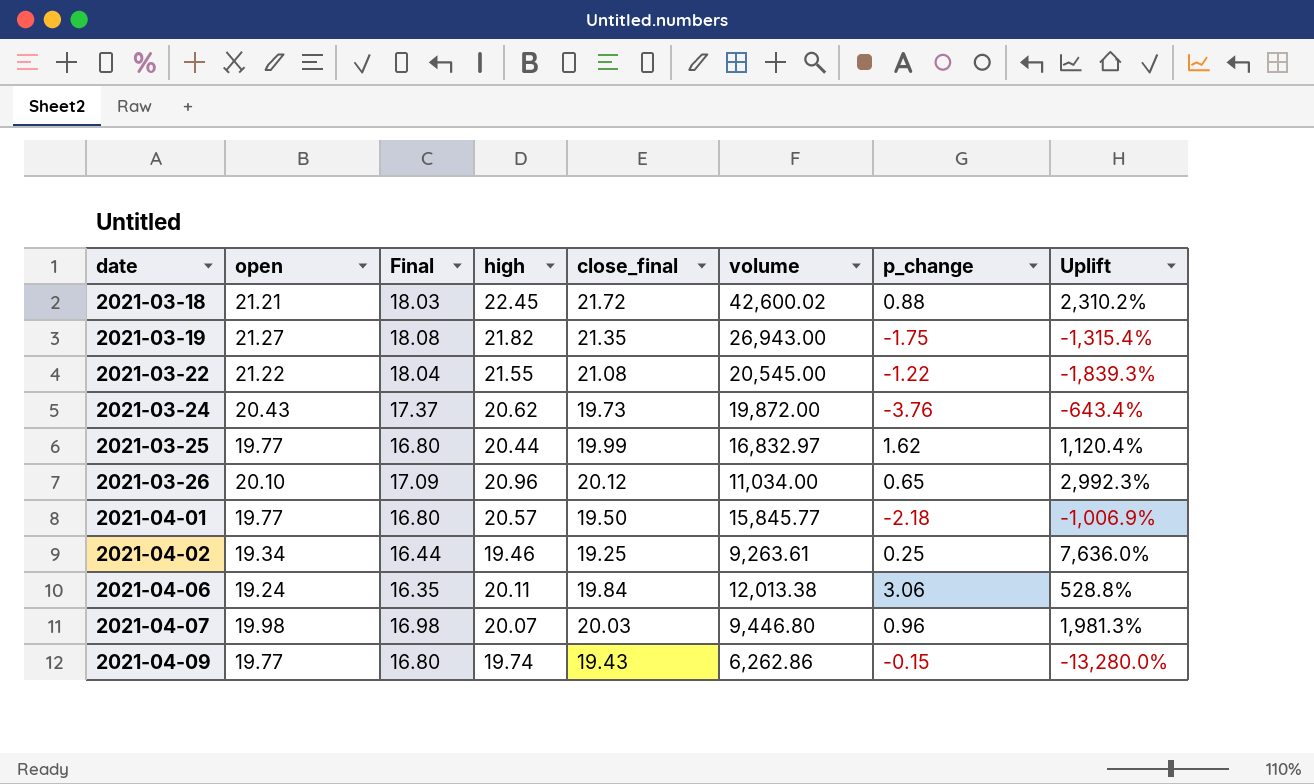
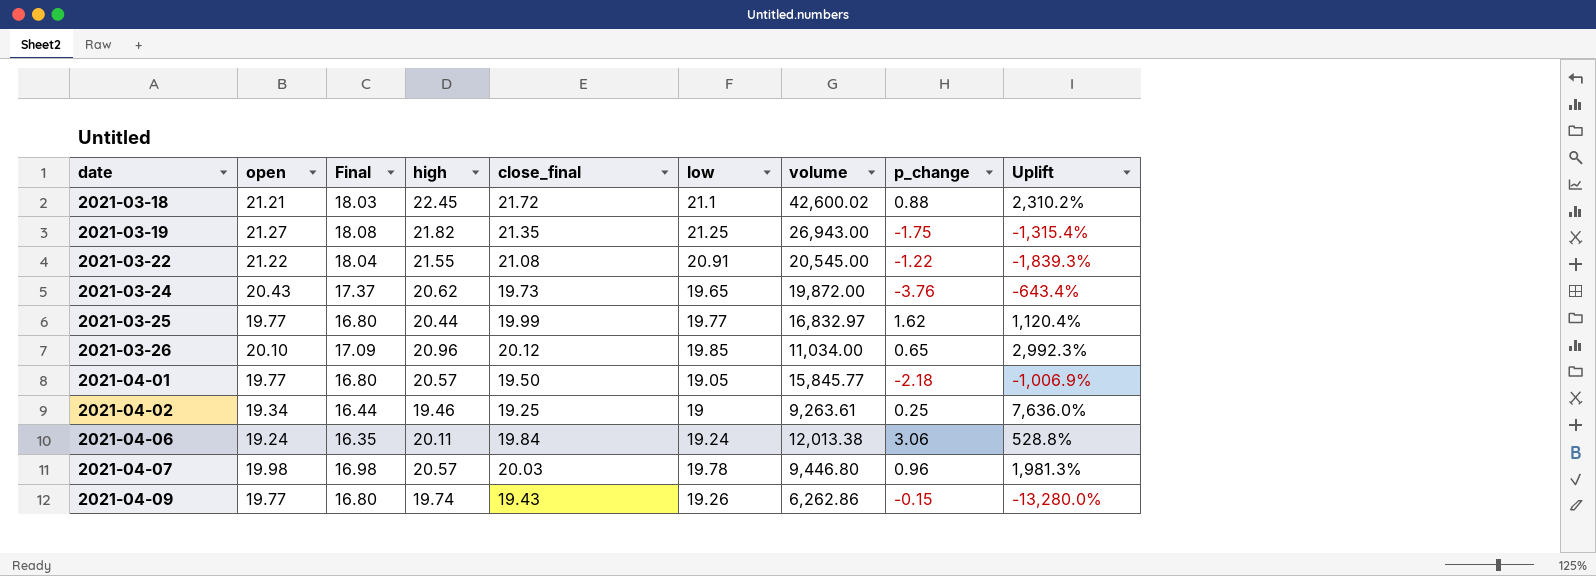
column low | position: none -> 6
2021-04-07 | high: 20.07 -> 20.57

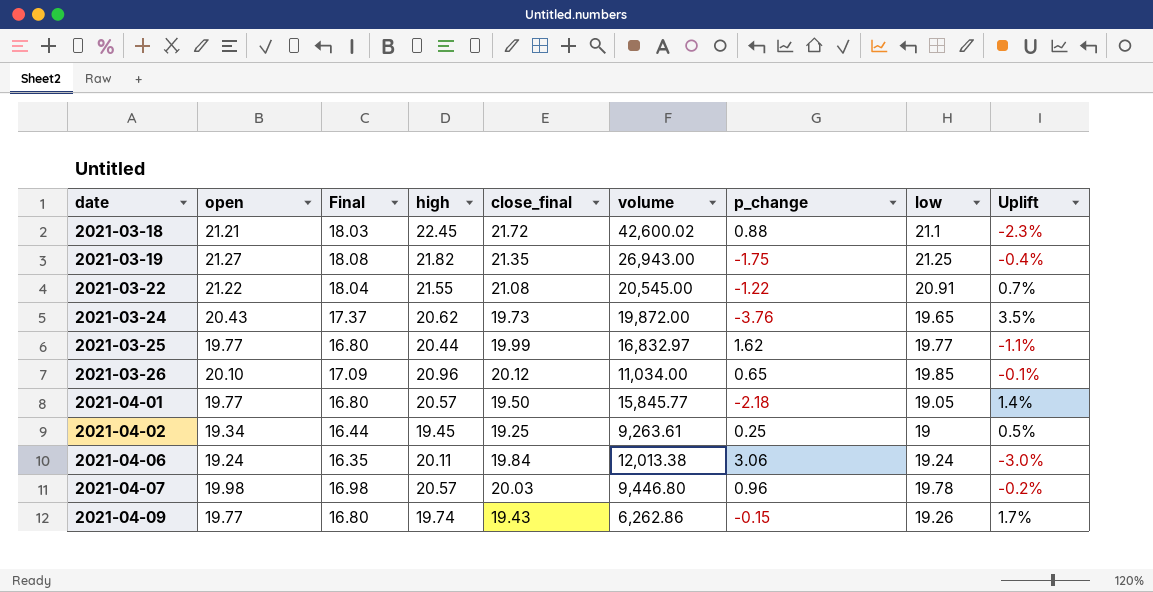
column low | position: 6 -> 8
column Uplift | formula: ([open] - [p_change]) / [p_change] -> ([open] - [close_final]) / [close_final]
2021-04-02 | high: 19.46 -> 19.45

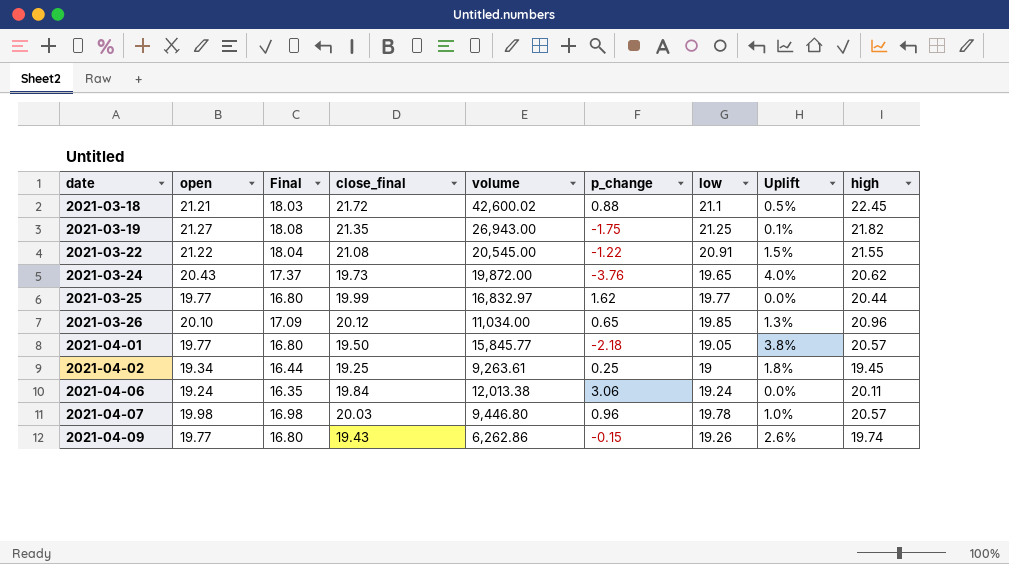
column Uplift | formula: ([open] - [close_final]) / [close_final] -> ([open] - [low]) / [low]
column high | position: 4 -> 9

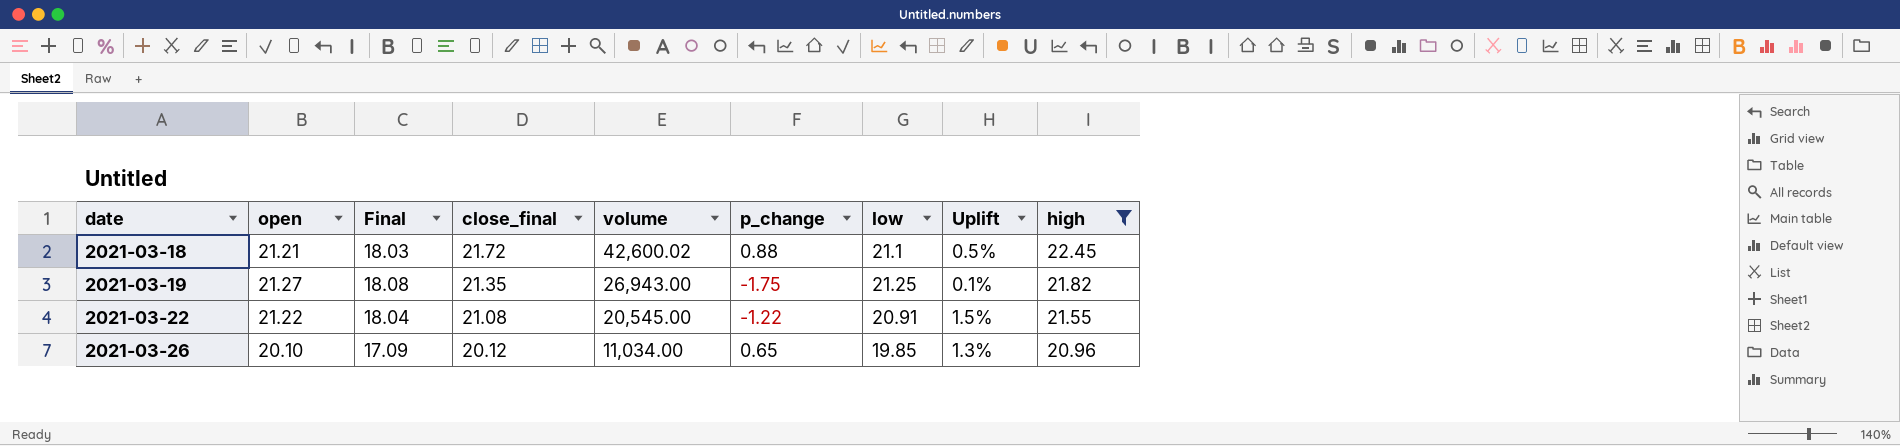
filter: none -> high >= 20.96

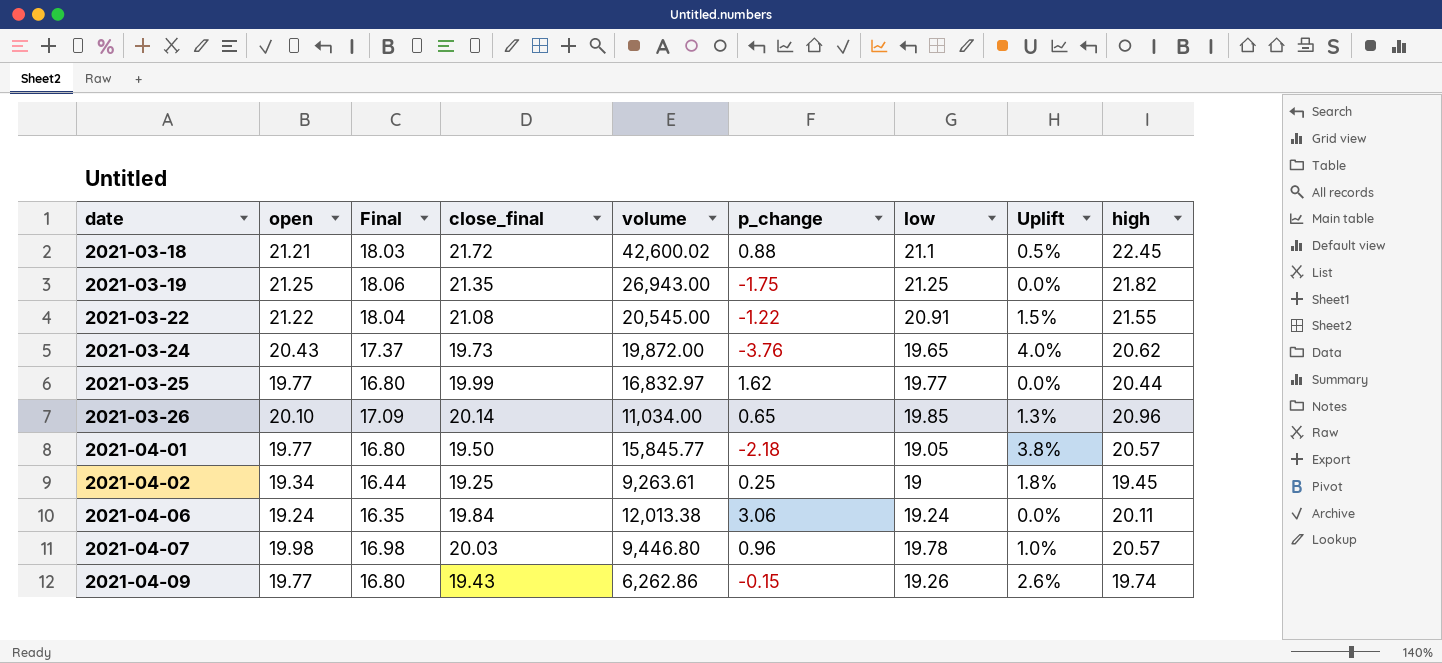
filter: high >= 20.96 -> none
2021-03-19 | open: 21.27 -> 21.25
2021-03-19 | Final: 18.08 -> 18.06
2021-03-19 | Uplift: 0.1% -> 0.0%
2021-03-26 | close_final: 20.12 -> 20.14

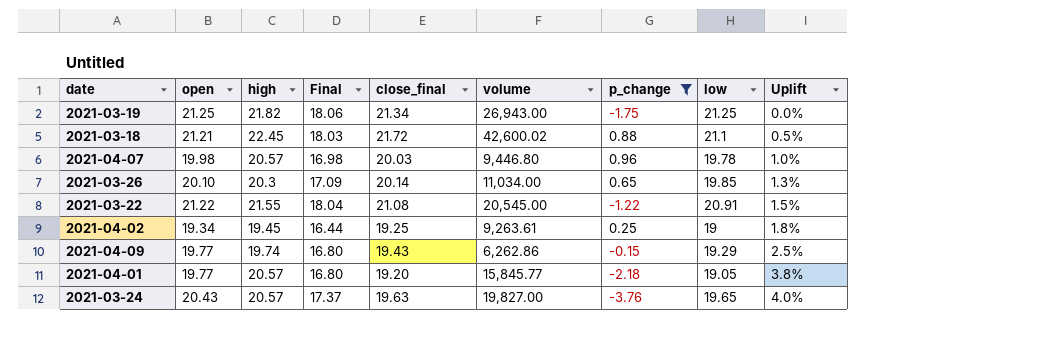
filter: none -> p_change <= 0.96
row order: date ascending -> Uplift ascending
column high | position: 9 -> 3
2021-03-19 | close_final: 21.35 -> 21.34
2021-03-26 | high: 20.96 -> 20.3
2021-04-09 | low: 19.26 -> 19.29
2021-04-09 | Uplift: 2.6% -> 2.5%
2021-04-01 | close_final: 19.50 -> 19.20
2021-03-24 | high: 20.62 -> 20.57
2021-03-24 | close_final: 19.73 -> 19.63
2021-03-24 | volume: 19,872.00 -> 19,827.00

